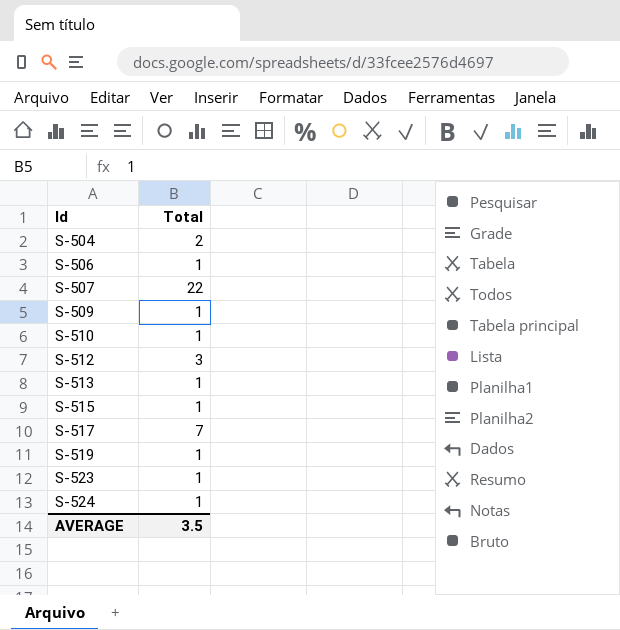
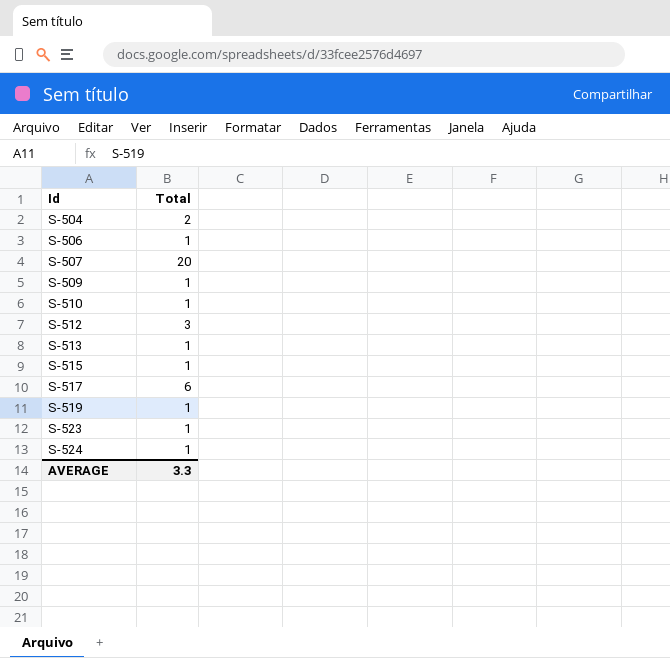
S-507 | Total: 22 -> 20
S-517 | Total: 7 -> 6
AVERAGE | Total: 3.5 -> 3.3

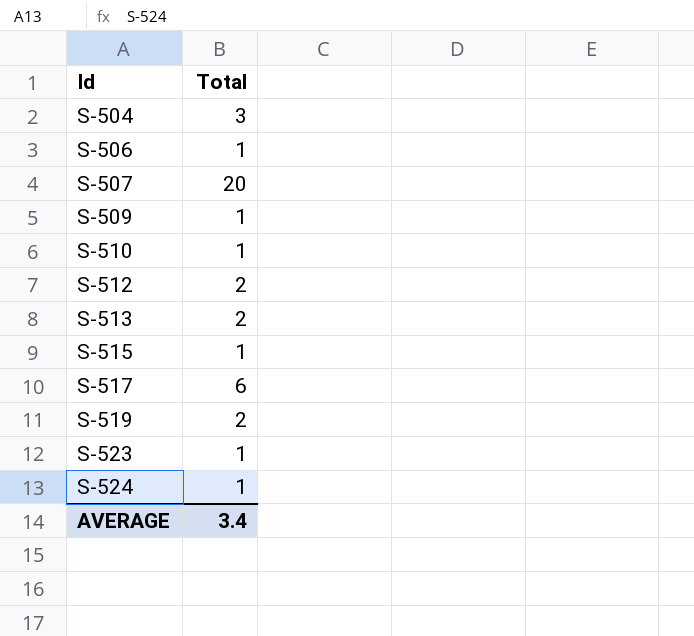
S-504 | Total: 2 -> 3
S-512 | Total: 3 -> 2
S-513 | Total: 1 -> 2
S-519 | Total: 1 -> 2
AVERAGE | Total: 3.3 -> 3.4

